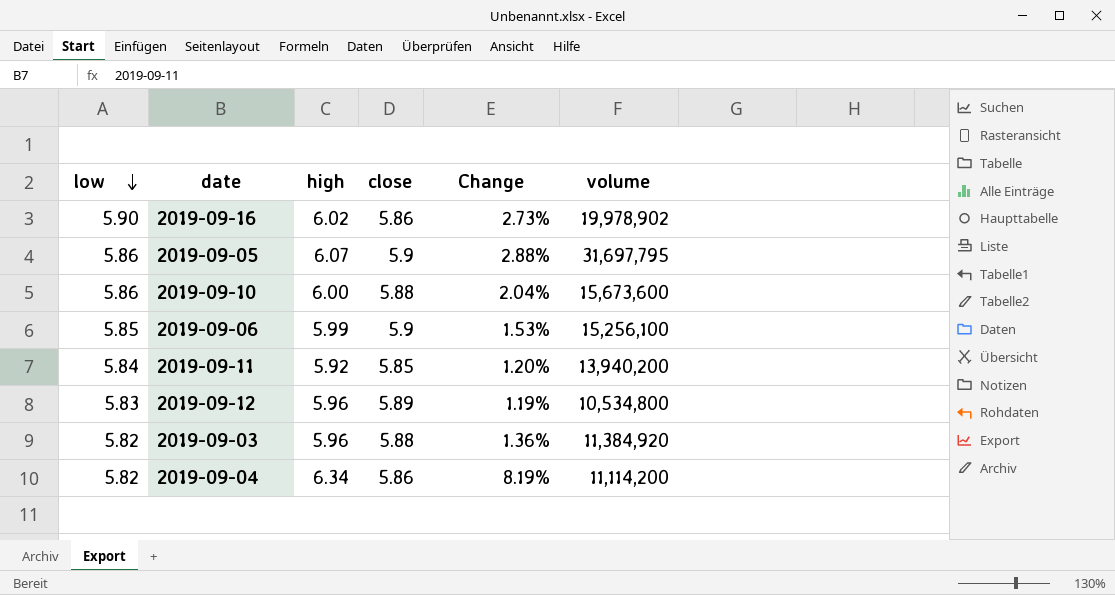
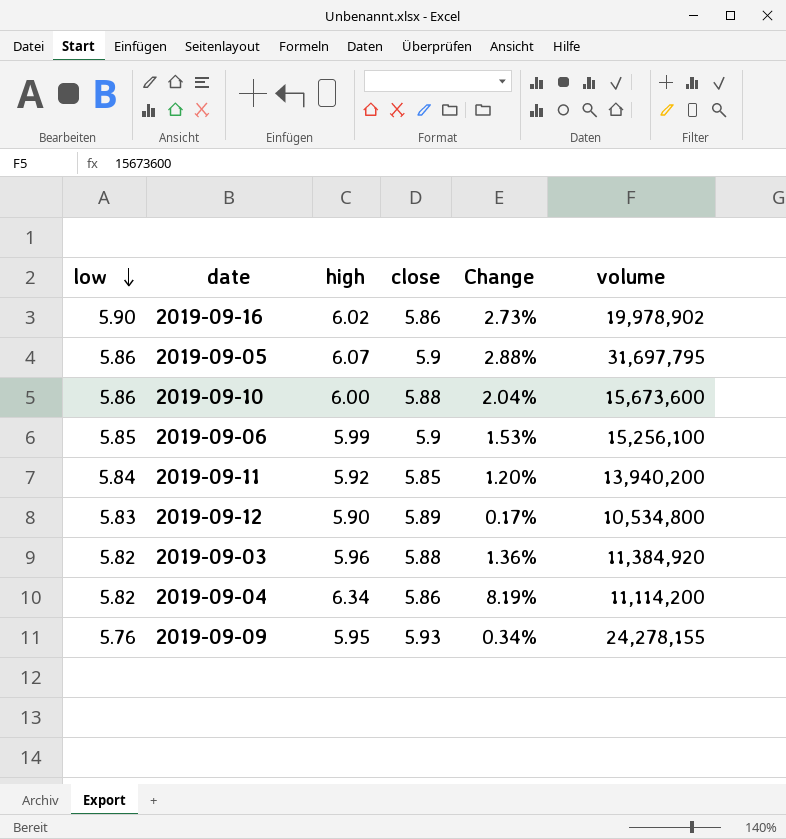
2019-09-12 | high: 5.96 -> 5.90
2019-09-12 | Change: 1.19% -> 0.17%
row 2019-09-09: none -> 5.76 | 5.95 | 5.93 | 0.34% | 24,278,155

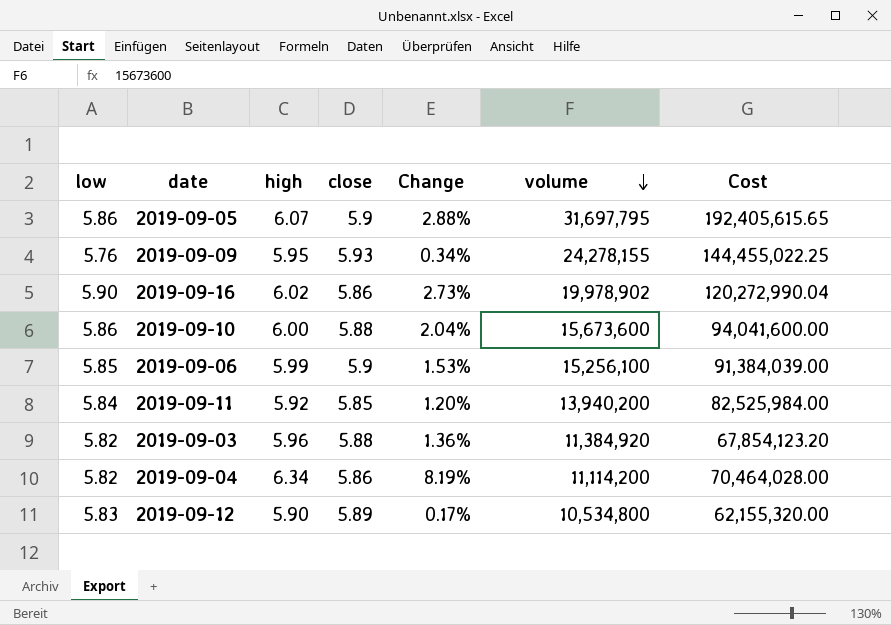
row order: low descending -> volume descending
column Cost | formula: none -> [high] * [volume]

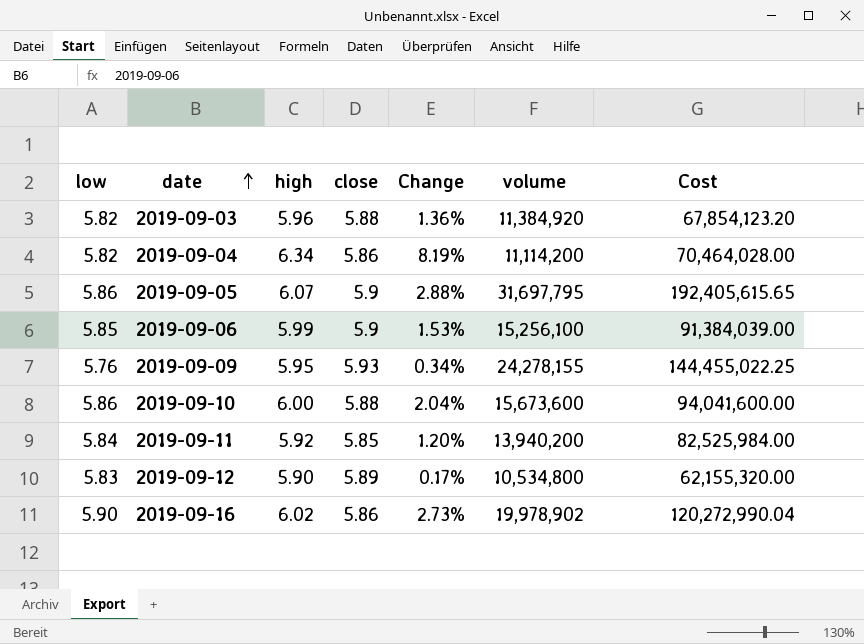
row order: volume descending -> date ascending

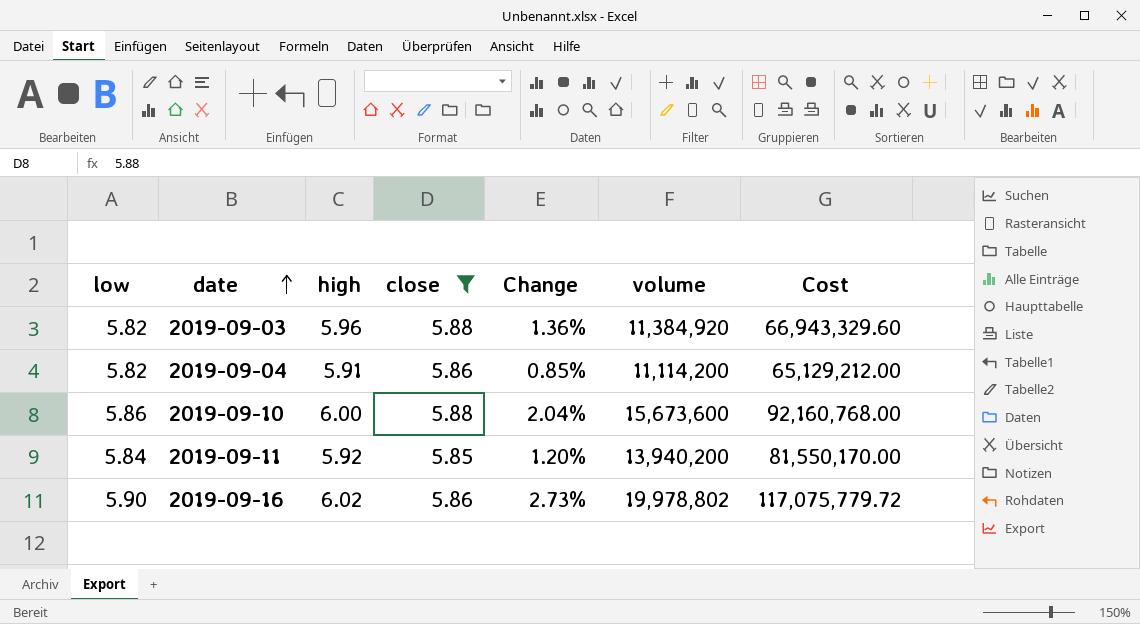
filter: none -> close <= 5.88
column Cost | formula: [high] * [volume] -> [close] * [volume]
2019-09-04 | high: 6.34 -> 5.91
2019-09-04 | Change: 8.19% -> 0.85%
2019-09-16 | volume: 19,978,902 -> 19,978,802

